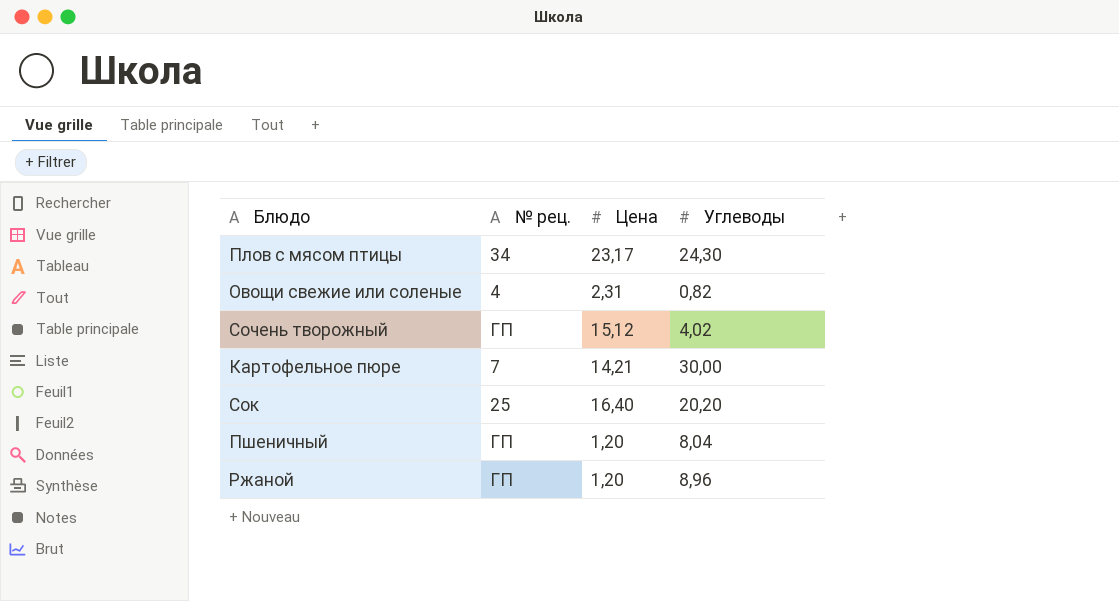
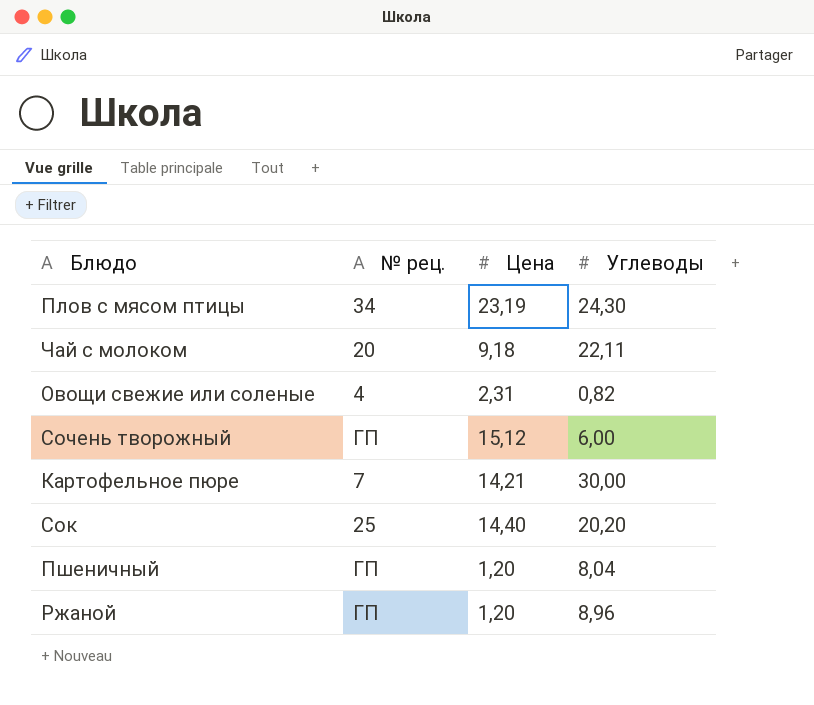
Плов с мясом птицы | Цена: 23,17 -> 23,19
row Чай с молоком: none -> 20 | 9,18 | 22,11
Сочень творожный | Углеводы: 4,02 -> 6,00
Сок | Цена: 16,40 -> 14,40

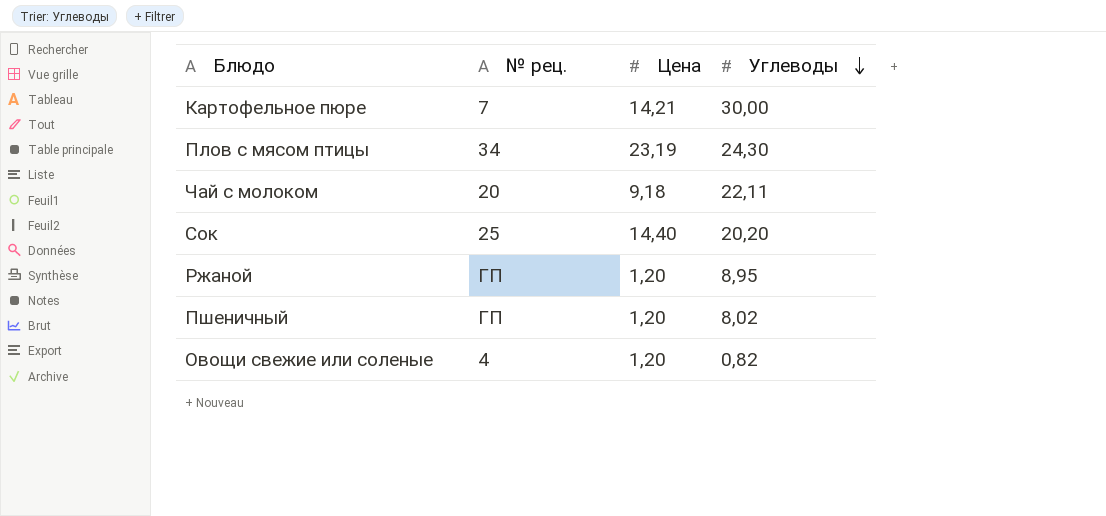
row order: none -> Углеводы descending
row Сочень творожный: ГП | 15,12 | 6,00 -> none
Ржаной | Углеводы: 8,96 -> 8,95
Пшеничный | Углеводы: 8,04 -> 8,02
Овощи свежие или соленые | Цена: 2,31 -> 1,20

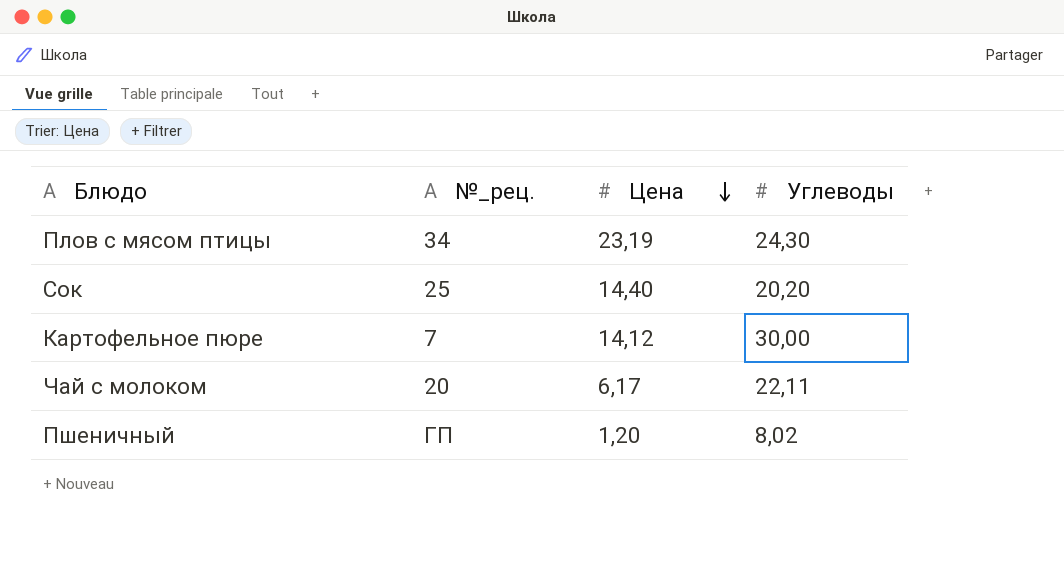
row order: Углеводы descending -> Цена descending
column name: № рец. -> №_рец.
row Ржаной: ГП | 1,20 | 8,95 -> none
row Овощи свежие или соленые: 4 | 1,20 | 0,82 -> none
Картофельное пюре | Цена: 14,21 -> 14,12
Чай с молоком | Цена: 9,18 -> 6,17

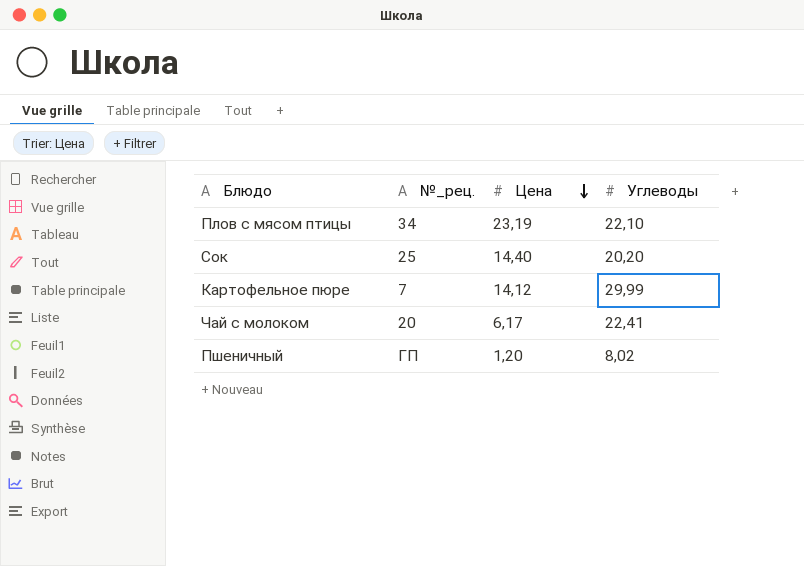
Плов с мясом птицы | Углеводы: 24,30 -> 22,10
Картофельное пюре | Углеводы: 30,00 -> 29,99
Чай с молоком | Углеводы: 22,11 -> 22,41

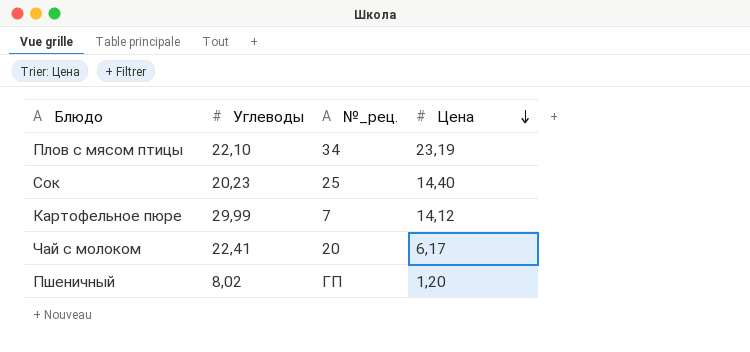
column Углеводы | position: 4 -> 2
Сок | Углеводы: 20,20 -> 20,23

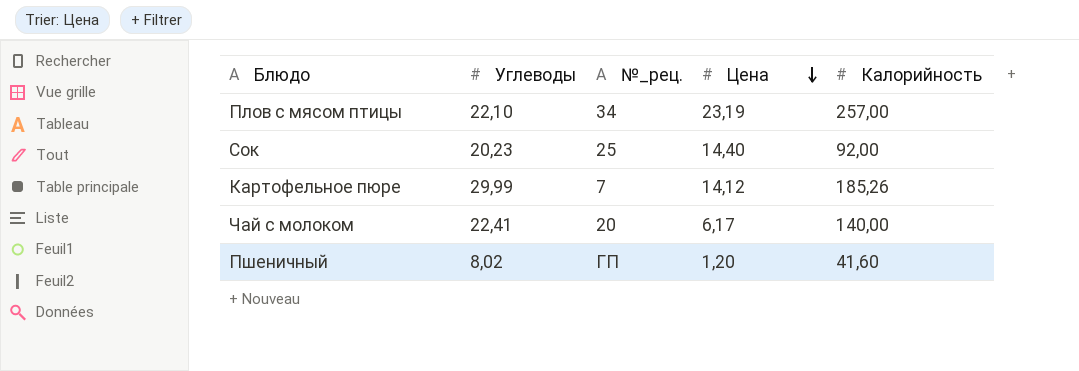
column Калорийность | position: none -> 5

